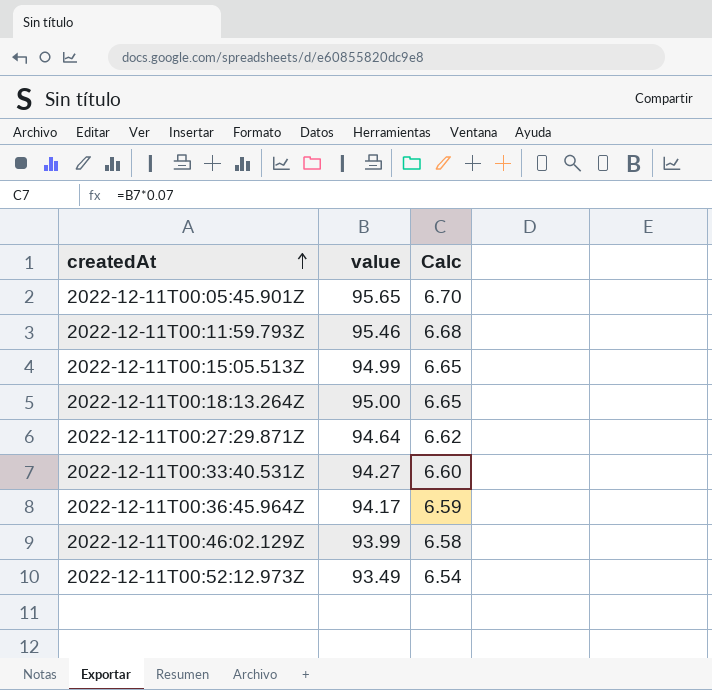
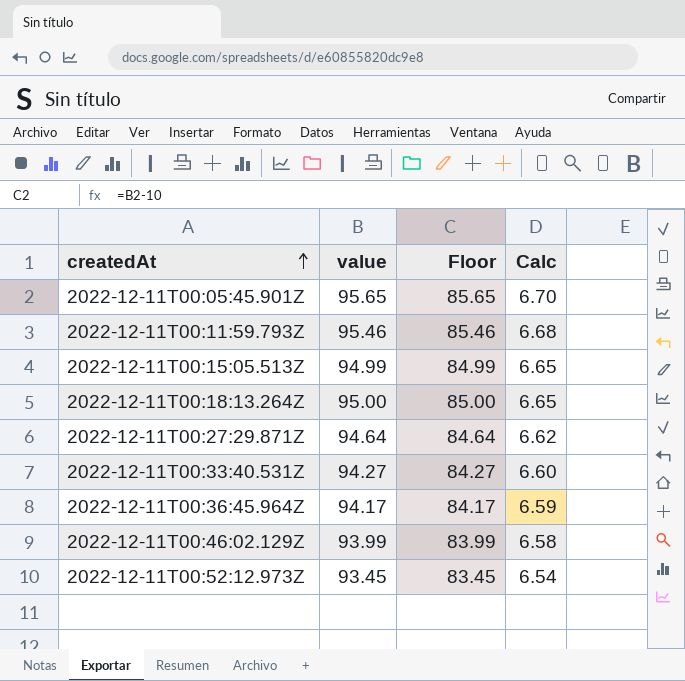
column Floor | formula: none -> [value] - 10
2022-12-11T00:52:12.973Z | value: 93.49 -> 93.45

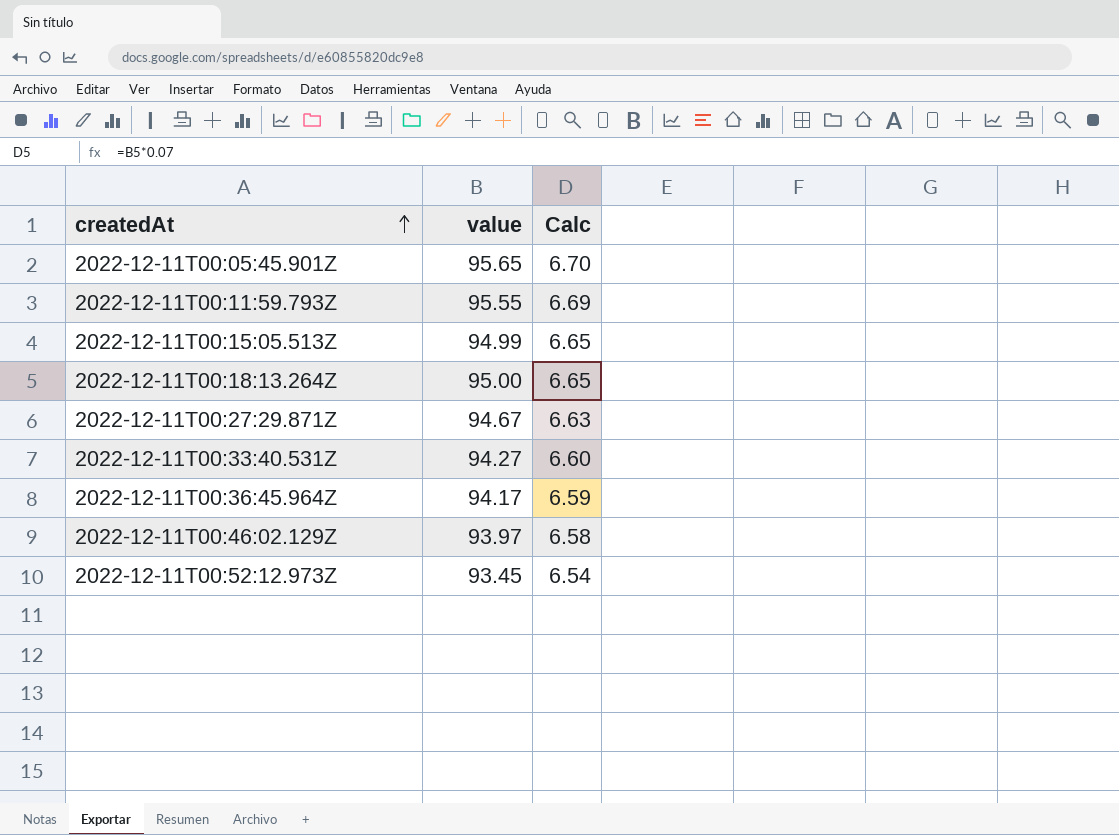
column Floor | formula: [value] - 10 -> none
2022-12-11T00:11:59.793Z | value: 95.46 -> 95.55
2022-12-11T00:11:59.793Z | Calc: 6.68 -> 6.69
2022-12-11T00:27:29.871Z | value: 94.64 -> 94.67
2022-12-11T00:27:29.871Z | Calc: 6.62 -> 6.63
2022-12-11T00:46:02.129Z | value: 93.99 -> 93.97

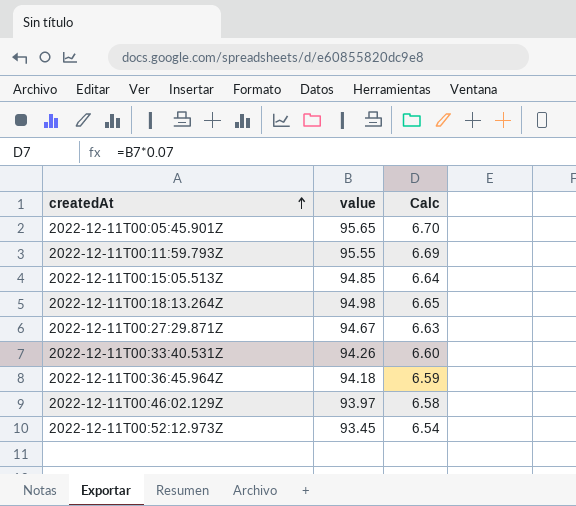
2022-12-11T00:15:05.513Z | value: 94.99 -> 94.85
2022-12-11T00:15:05.513Z | Calc: 6.65 -> 6.64
2022-12-11T00:18:13.264Z | value: 95.00 -> 94.98
2022-12-11T00:33:40.531Z | value: 94.27 -> 94.26
2022-12-11T00:36:45.964Z | value: 94.17 -> 94.18

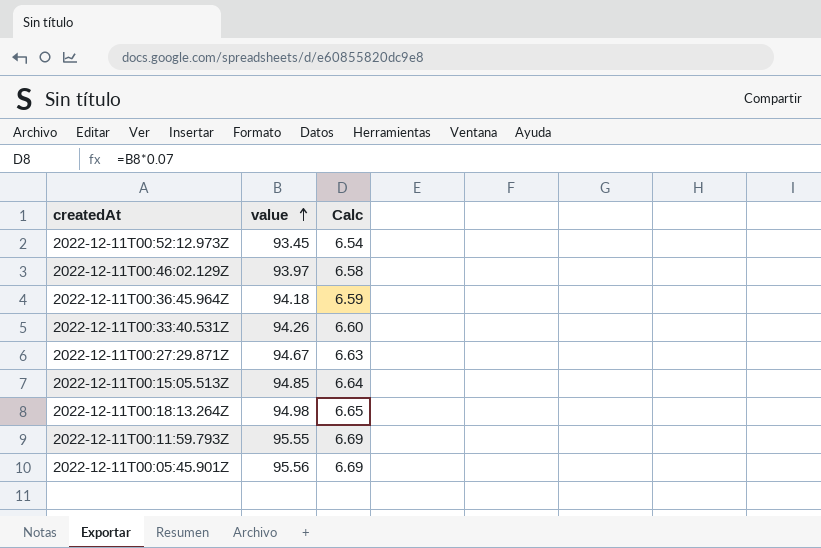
row order: createdAt ascending -> value ascending
2022-12-11T00:05:45.901Z | value: 95.65 -> 95.56
2022-12-11T00:05:45.901Z | Calc: 6.70 -> 6.69

